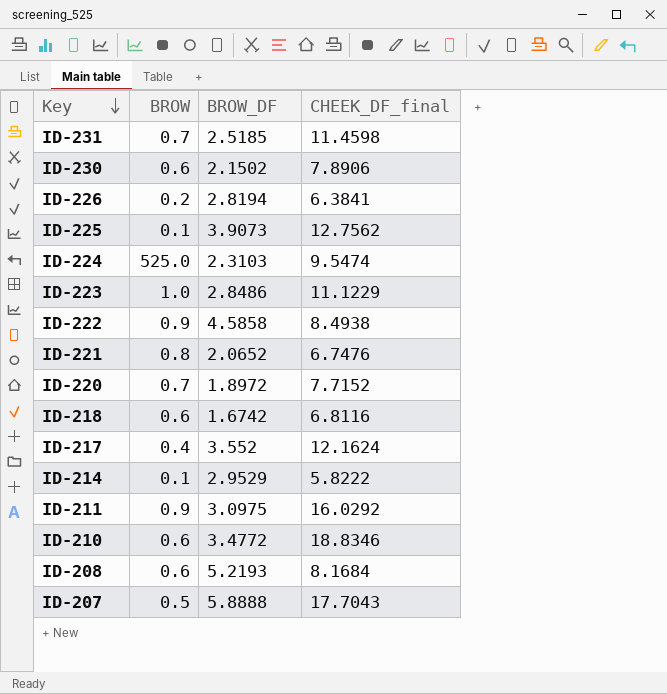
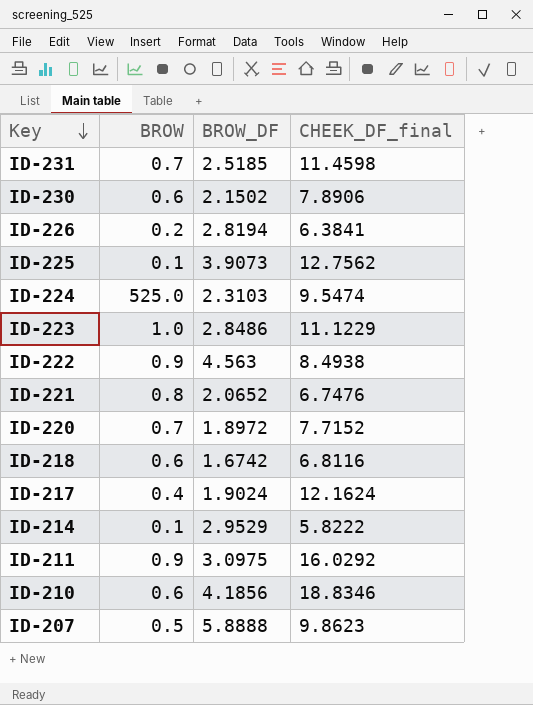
row ID-208: 0.6 | 5.2193 | 8.1684 -> none
ID-222 | BROW_DF: 4.5858 -> 4.563
ID-217 | BROW_DF: 3.552 -> 1.9024
ID-210 | BROW_DF: 3.4772 -> 4.1856
ID-207 | CHEEK_DF_final: 17.7043 -> 9.8623

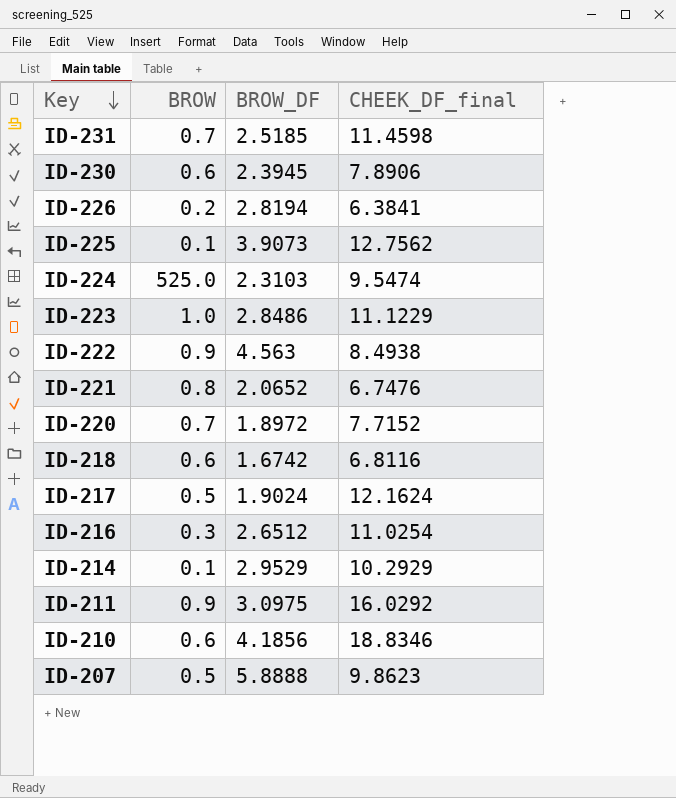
ID-230 | BROW_DF: 2.1502 -> 2.3945
ID-217 | BROW: 0.4 -> 0.5
row ID-216: none -> 0.3 | 2.6512 | 11.0254
ID-214 | CHEEK_DF_final: 5.8222 -> 10.2929

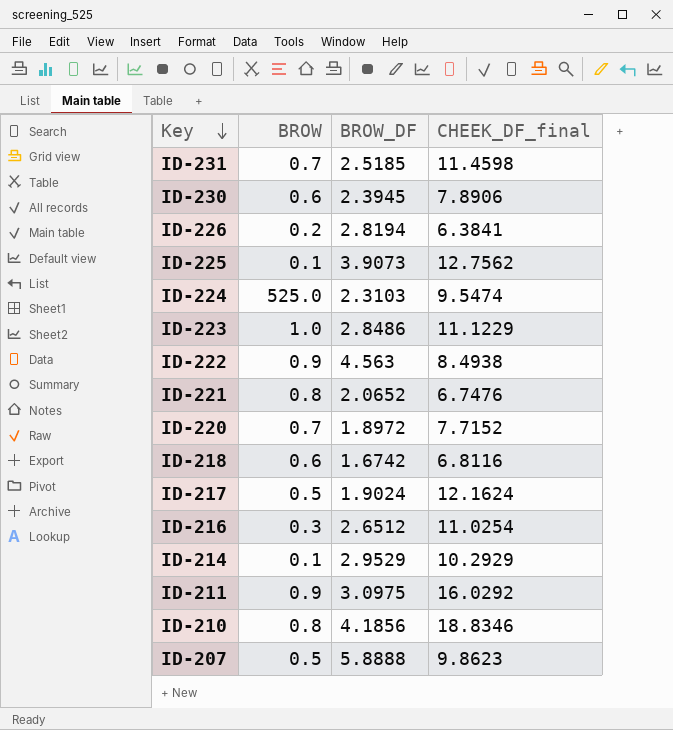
ID-210 | BROW: 0.6 -> 0.8

